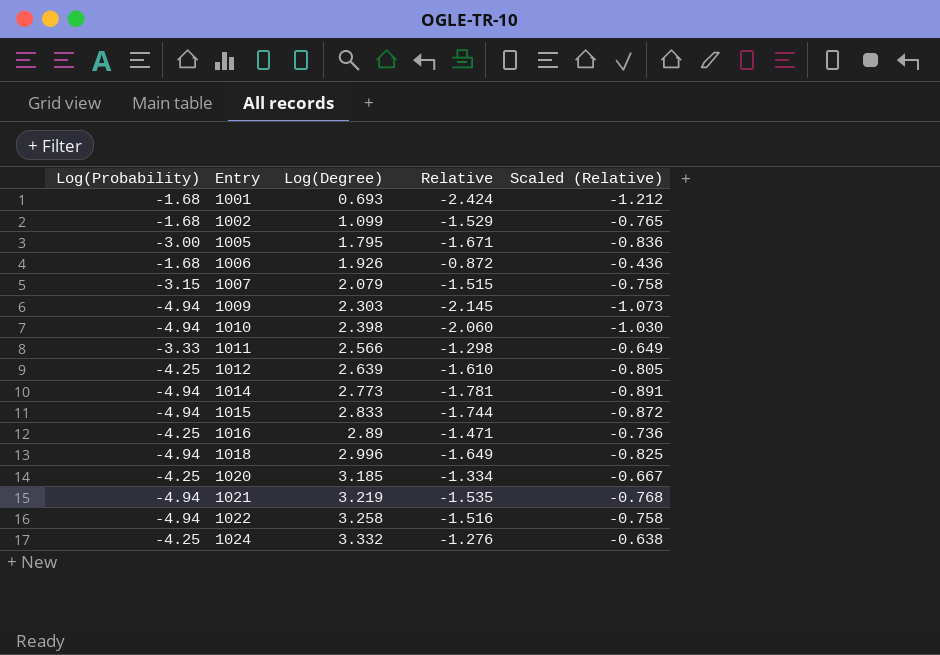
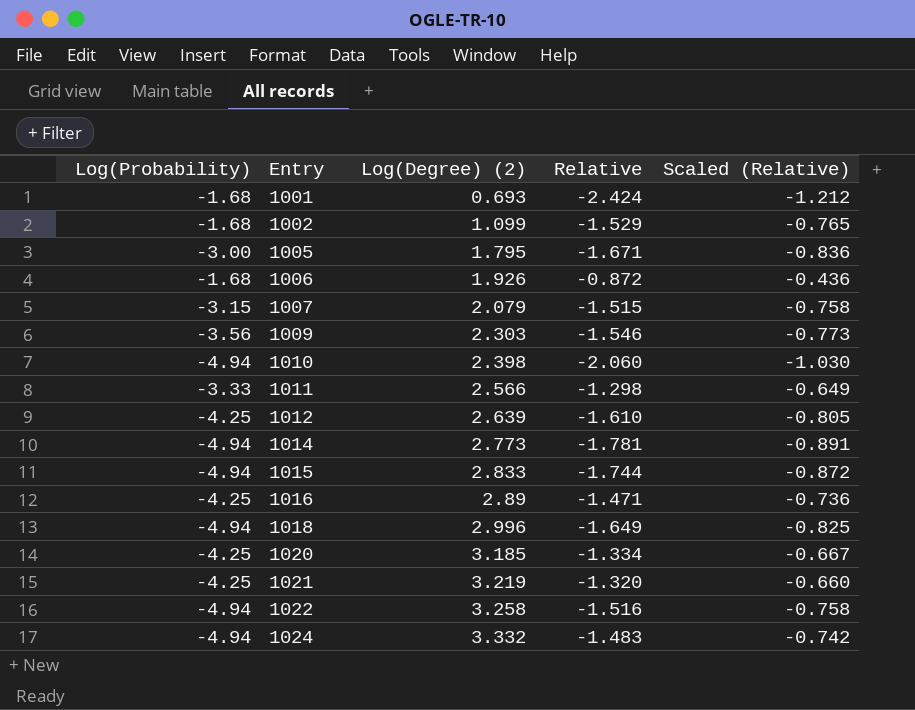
column name: Log(Degree) -> Log(Degree) (2)
1009 | Log(Probability): -4.94 -> -3.56
1009 | Relative: -2.145 -> -1.546
1009 | Scaled (Relative): -1.073 -> -0.773
1021 | Log(Probability): -4.94 -> -4.25
1021 | Relative: -1.535 -> -1.320
1021 | Scaled (Relative): -0.768 -> -0.660
1024 | Log(Probability): -4.25 -> -4.94
1024 | Relative: -1.276 -> -1.483
1024 | Scaled (Relative): -0.638 -> -0.742

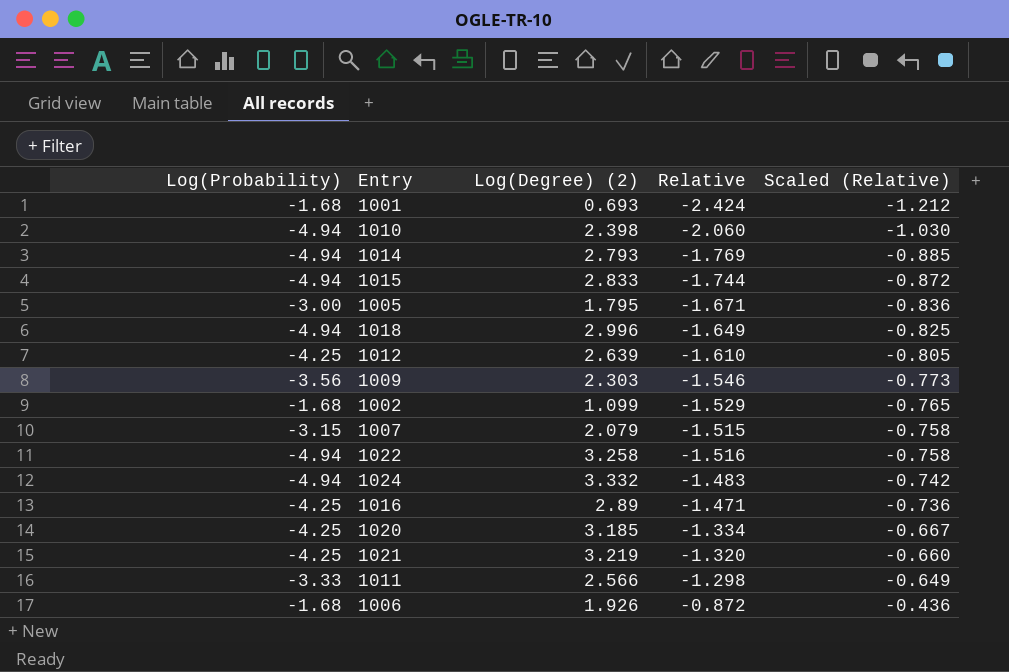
row order: Entry ascending -> Scaled (Relative) ascending
1014 | Log(Degree) (2): 2.773 -> 2.793
1014 | Relative: -1.781 -> -1.769
1014 | Scaled (Relative): -0.891 -> -0.885

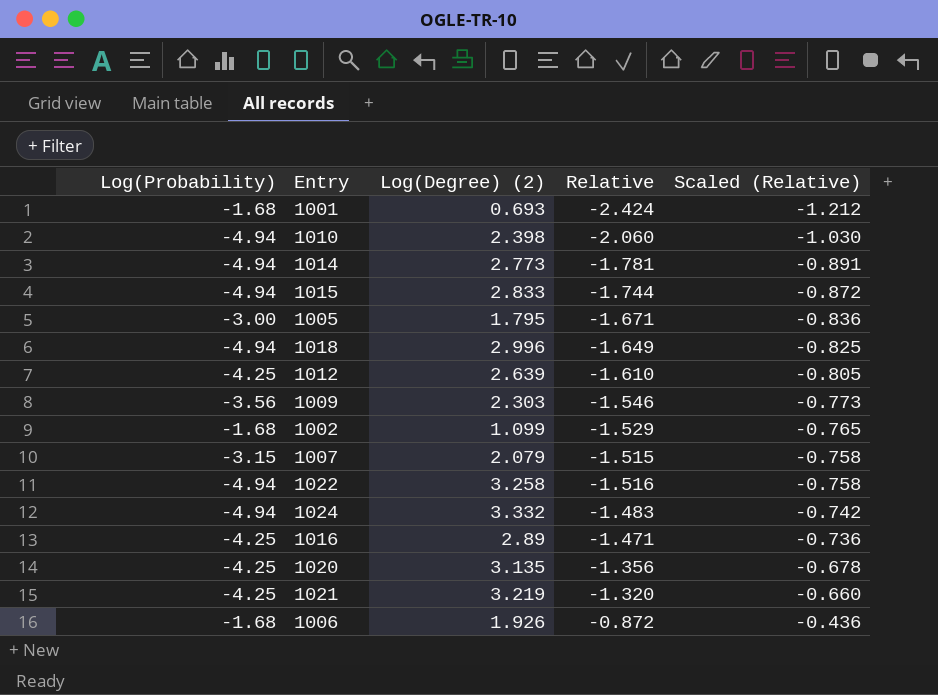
row 1011: -3.33 | 2.566 | -1.298 | -0.649 -> none
1014 | Log(Degree) (2): 2.793 -> 2.773
1014 | Relative: -1.769 -> -1.781
1014 | Scaled (Relative): -0.885 -> -0.891
1020 | Log(Degree) (2): 3.185 -> 3.135
1020 | Relative: -1.334 -> -1.356
1020 | Scaled (Relative): -0.667 -> -0.678

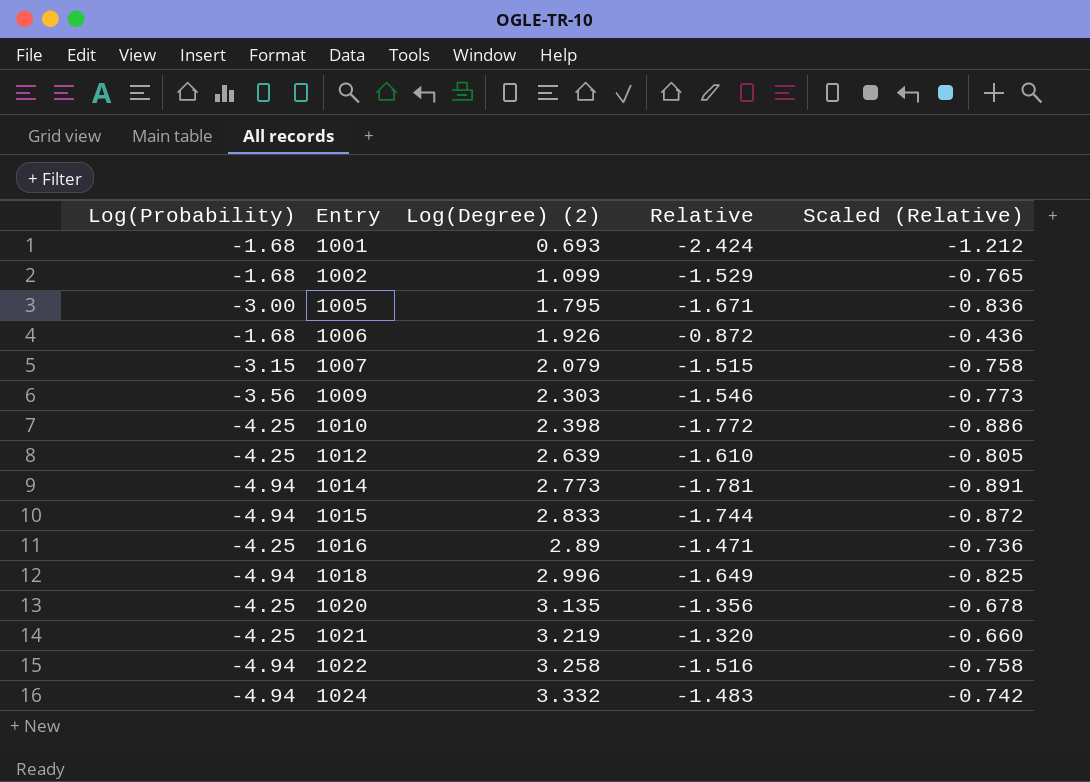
row order: Scaled (Relative) ascending -> Entry ascending
1010 | Log(Probability): -4.94 -> -4.25
1010 | Relative: -2.060 -> -1.772
1010 | Scaled (Relative): -1.030 -> -0.886

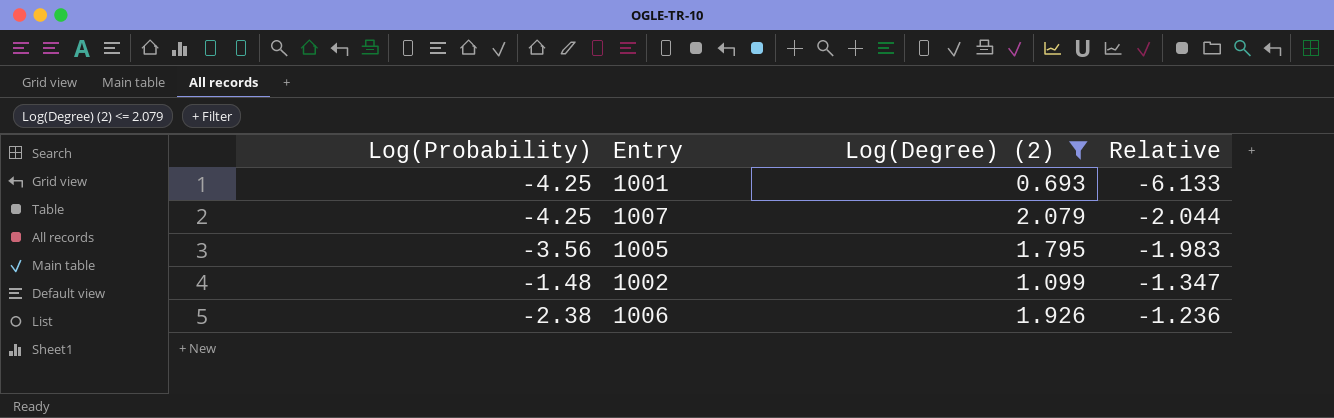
filter: none -> Log(Degree) (2) <= 2.079
row order: Entry ascending -> Relative ascending
column Scaled (Relative) | formula: [Relative] * 0.5 -> none
1001 | Log(Probability): -1.68 -> -4.25
1001 | Relative: -2.424 -> -6.133
1007 | Log(Probability): -3.15 -> -4.25
1007 | Relative: -1.515 -> -2.044
1005 | Log(Probability): -3.00 -> -3.56
1005 | Relative: -1.671 -> -1.983
1002 | Log(Probability): -1.68 -> -1.48
1002 | Relative: -1.529 -> -1.347
1006 | Log(Probability): -1.68 -> -2.38
1006 | Relative: -0.872 -> -1.236

